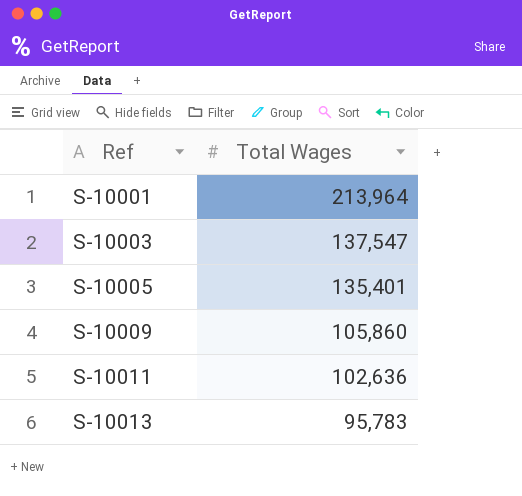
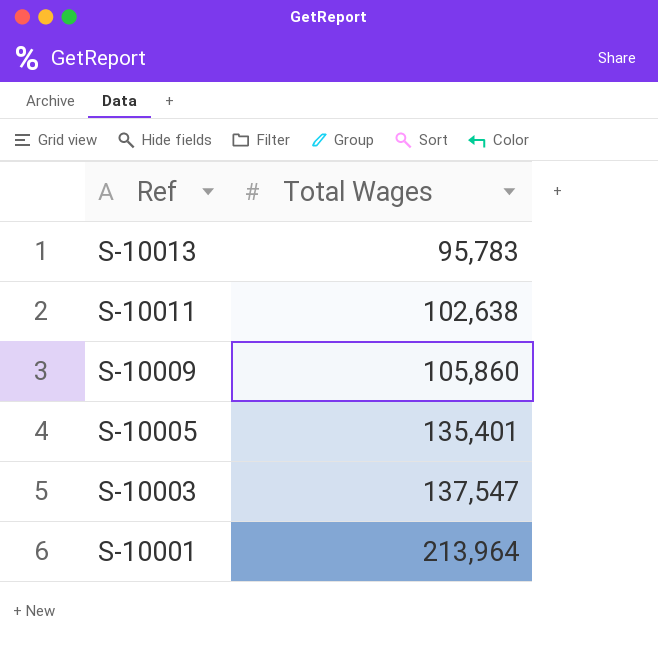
row order: Ref ascending -> Ref descending
S-10011 | Total Wages: 102,636 -> 102,638

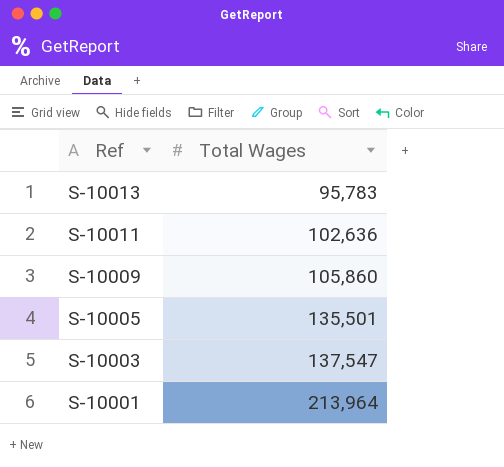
S-10011 | Total Wages: 102,638 -> 102,636
S-10005 | Total Wages: 135,401 -> 135,501

